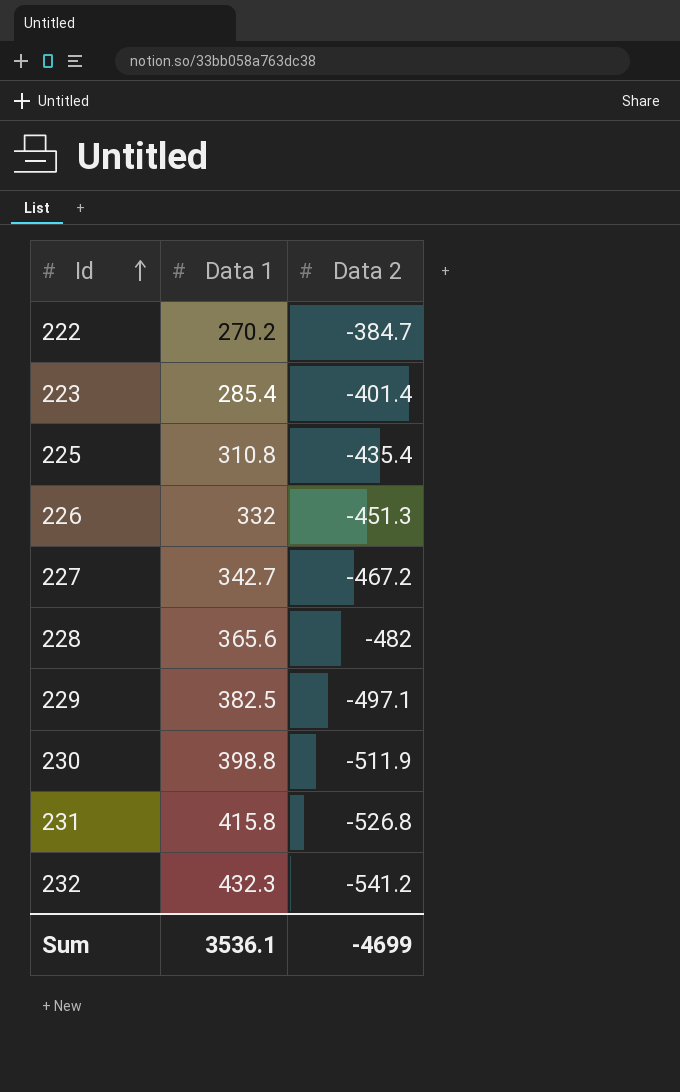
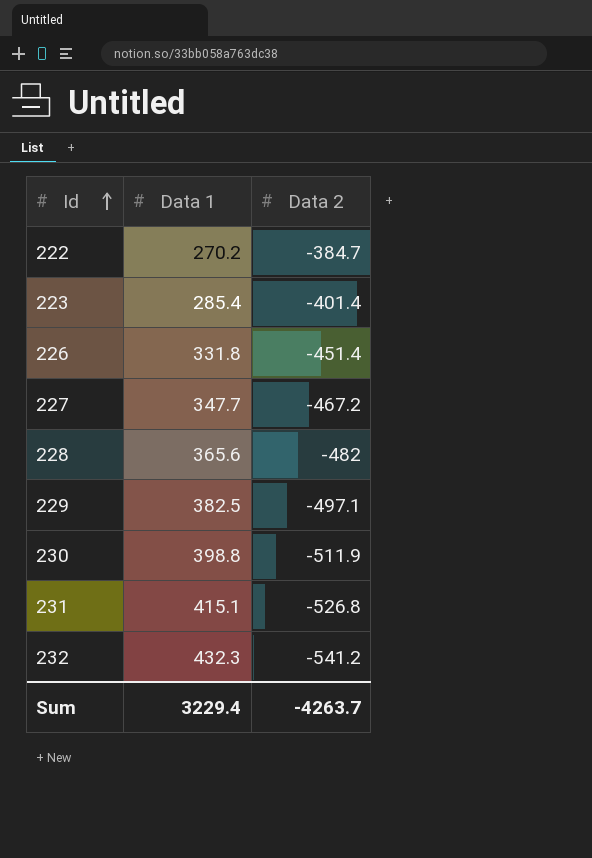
row 225: 310.8 | -435.4 -> none
226 | Data 1: 332 -> 331.8
226 | Data 2: -451.3 -> -451.4
227 | Data 1: 342.7 -> 347.7
231 | Data 1: 415.8 -> 415.1
Sum | Data 1: 3536.1 -> 3229.4
Sum | Data 2: -4699 -> -4263.7

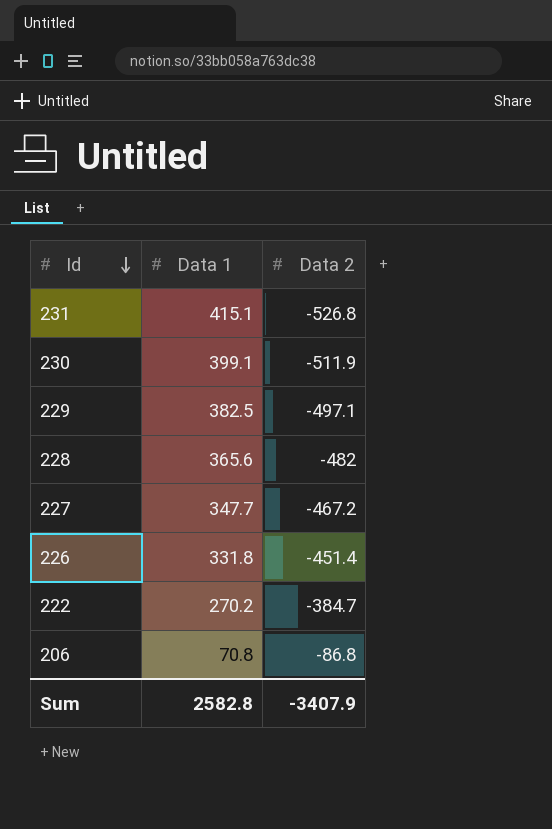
row order: Id ascending -> Id descending
row 223: 285.4 | -401.4 -> none
row 232: 432.3 | -541.2 -> none
230 | Data 1: 398.8 -> 399.1
row 206: none -> 70.8 | -86.8
Sum | Data 1: 3229.4 -> 2582.8
Sum | Data 2: -4263.7 -> -3407.9

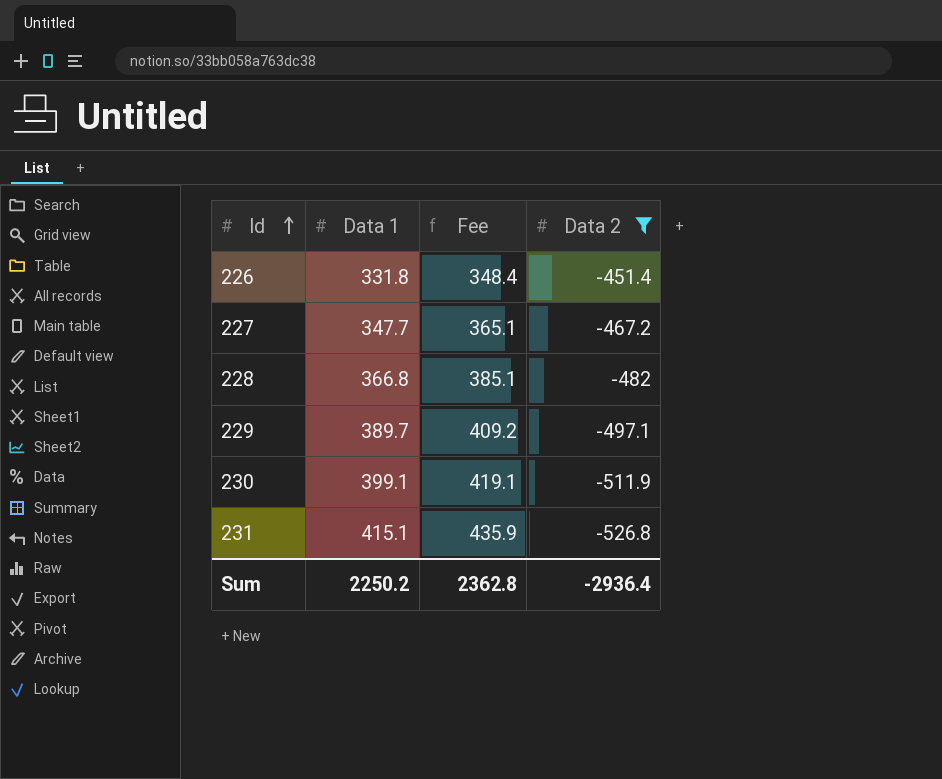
filter: none -> Data 2 <= -451.4
row order: Id descending -> Id ascending
column Fee | formula: none -> [Data 1] * 1.05
228 | Data 1: 365.6 -> 366.8
229 | Data 1: 382.5 -> 389.7
Sum | Data 1: 2582.8 -> 2250.2
Sum | Data 2: -3407.9 -> -2936.4

